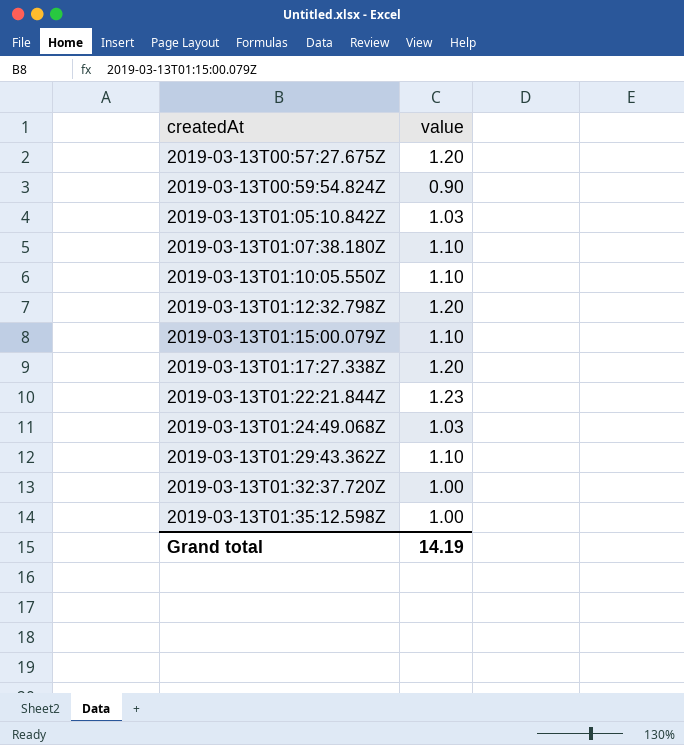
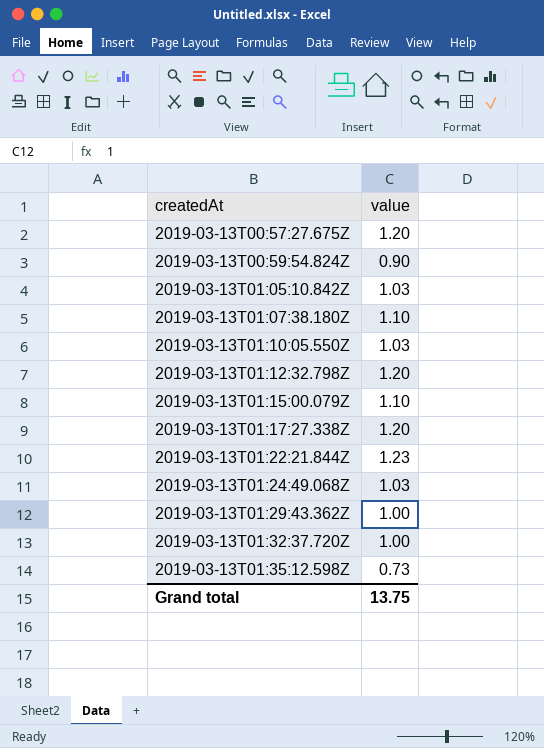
2019-03-13T01:10:05.550Z | value: 1.10 -> 1.03
2019-03-13T01:29:43.362Z | value: 1.10 -> 1.00
2019-03-13T01:35:12.598Z | value: 1.00 -> 0.73
Grand total | value: 14.19 -> 13.75

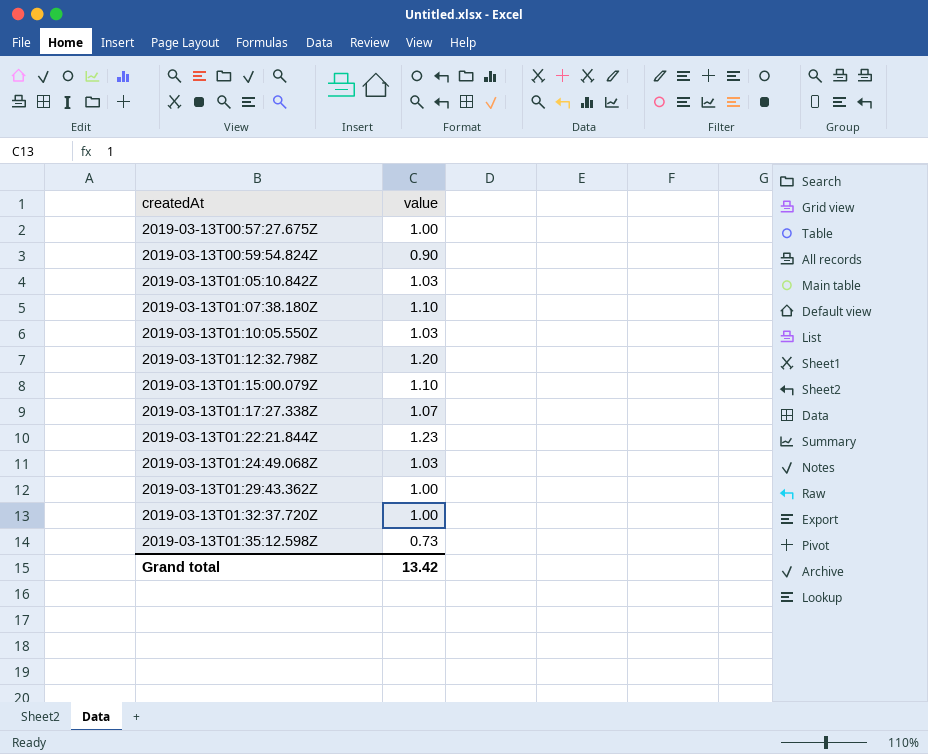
2019-03-13T00:57:27.675Z | value: 1.20 -> 1.00
2019-03-13T01:17:27.338Z | value: 1.20 -> 1.07
Grand total | value: 13.75 -> 13.42

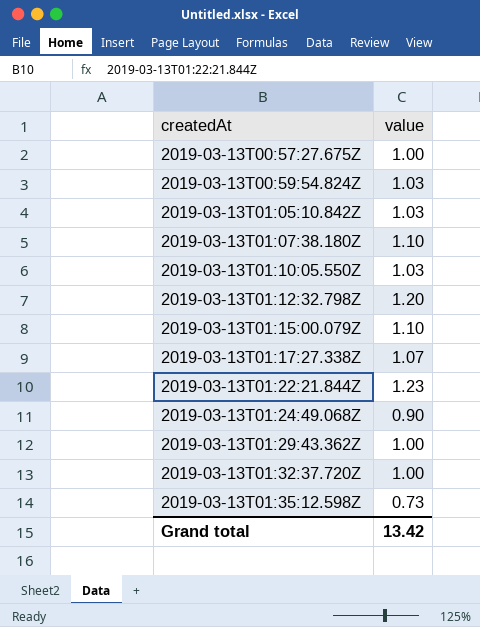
2019-03-13T00:59:54.824Z | value: 0.90 -> 1.03
2019-03-13T01:24:49.068Z | value: 1.03 -> 0.90

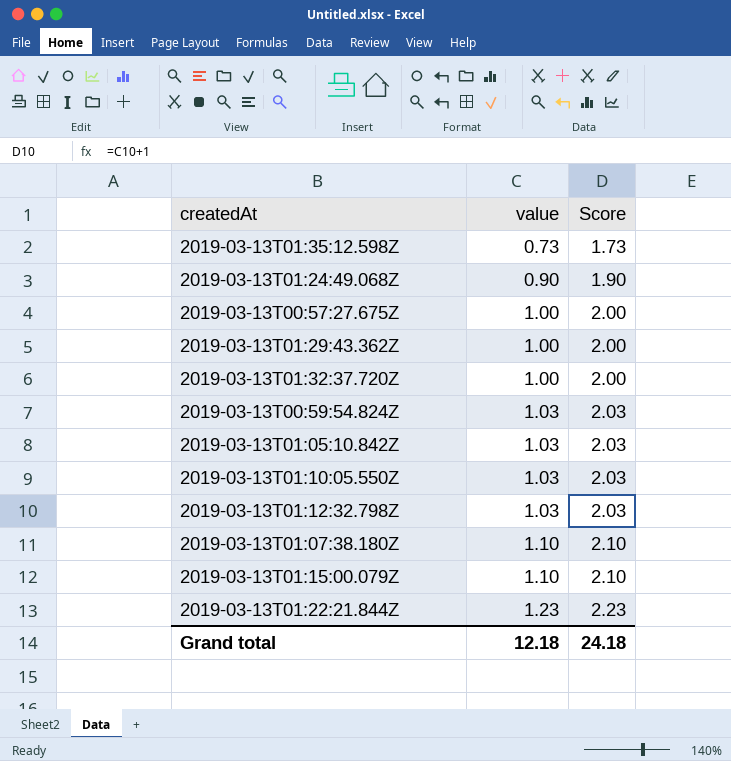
row order: createdAt ascending -> value ascending
column Score | formula: none -> [value] + 1
row 2019-03-13T01:17:27.338Z: 1.07 -> none
2019-03-13T01:12:32.798Z | value: 1.20 -> 1.03
Grand total | value: 13.42 -> 12.18

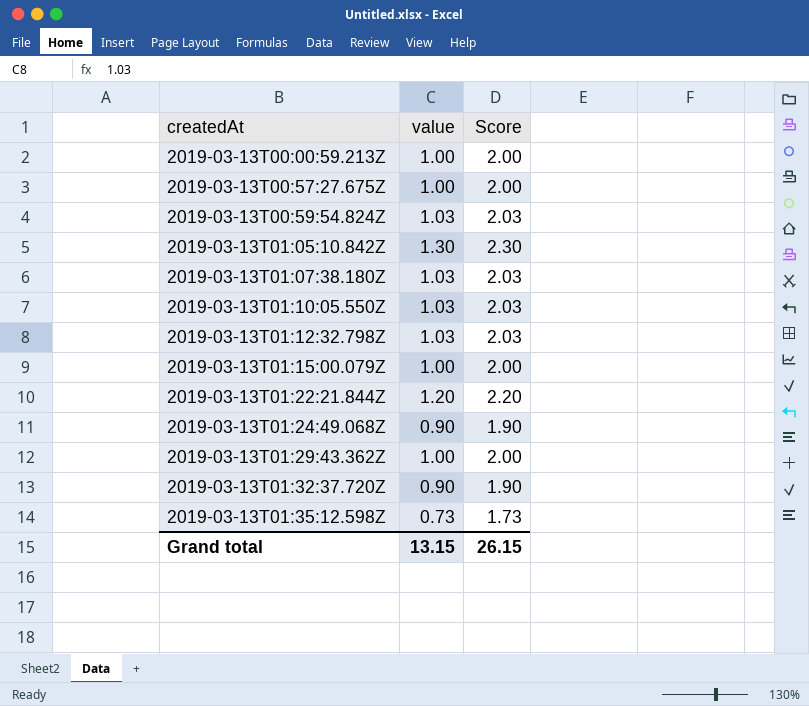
row order: value ascending -> createdAt ascending
row 2019-03-13T00:00:59.213Z: none -> 1.00 | 2.00
2019-03-13T01:05:10.842Z | value: 1.03 -> 1.30
2019-03-13T01:05:10.842Z | Score: 2.03 -> 2.30
2019-03-13T01:07:38.180Z | value: 1.10 -> 1.03
2019-03-13T01:07:38.180Z | Score: 2.10 -> 2.03
2019-03-13T01:15:00.079Z | value: 1.10 -> 1.00
2019-03-13T01:15:00.079Z | Score: 2.10 -> 2.00
2019-03-13T01:22:21.844Z | value: 1.23 -> 1.20
2019-03-13T01:22:21.844Z | Score: 2.23 -> 2.20
2019-03-13T01:32:37.720Z | value: 1.00 -> 0.90
2019-03-13T01:32:37.720Z | Score: 2.00 -> 1.90
Grand total | value: 12.18 -> 13.15
Grand total | Score: 24.18 -> 26.15

